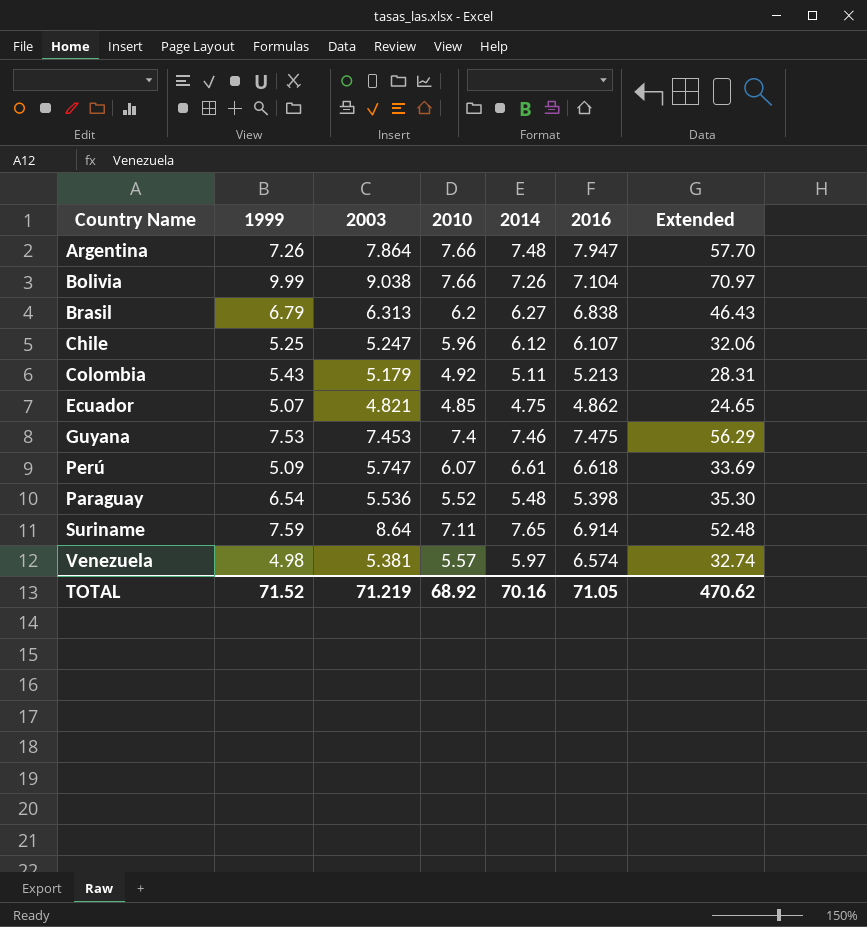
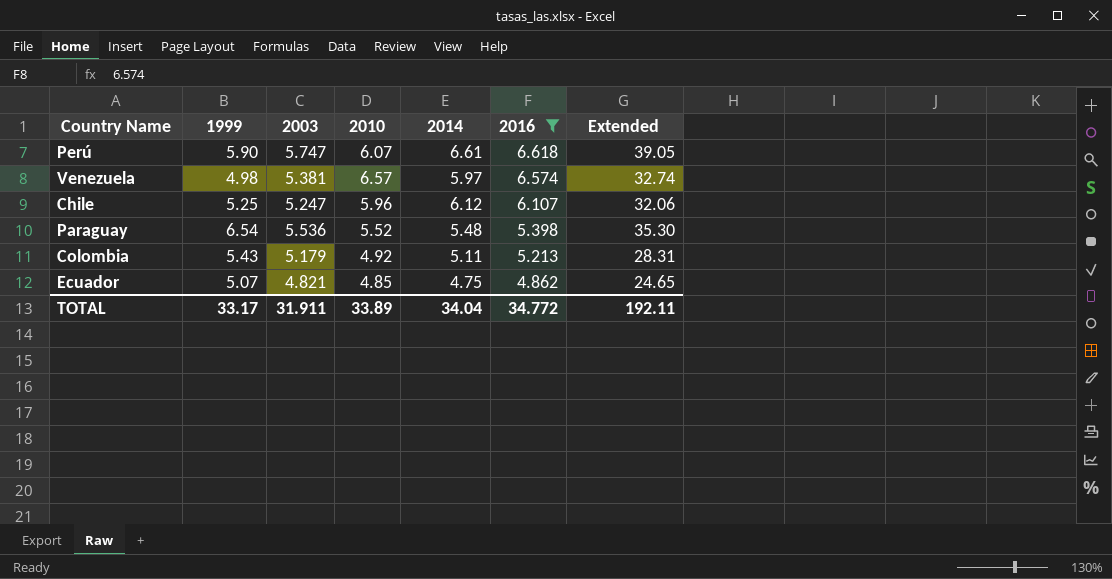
filter: none -> 2016 <= 6.618
row order: none -> 2016 descending
Perú | 1999: 5.09 -> 5.90
Perú | Extended: 33.69 -> 39.05
Venezuela | 2010: 5.57 -> 6.57
TOTAL | 1999: 71.52 -> 33.17
TOTAL | 2003: 71.219 -> 31.911
TOTAL | 2010: 68.92 -> 33.89
TOTAL | 2014: 70.16 -> 34.04
TOTAL | 2016: 71.05 -> 34.772
TOTAL | Extended: 470.62 -> 192.11

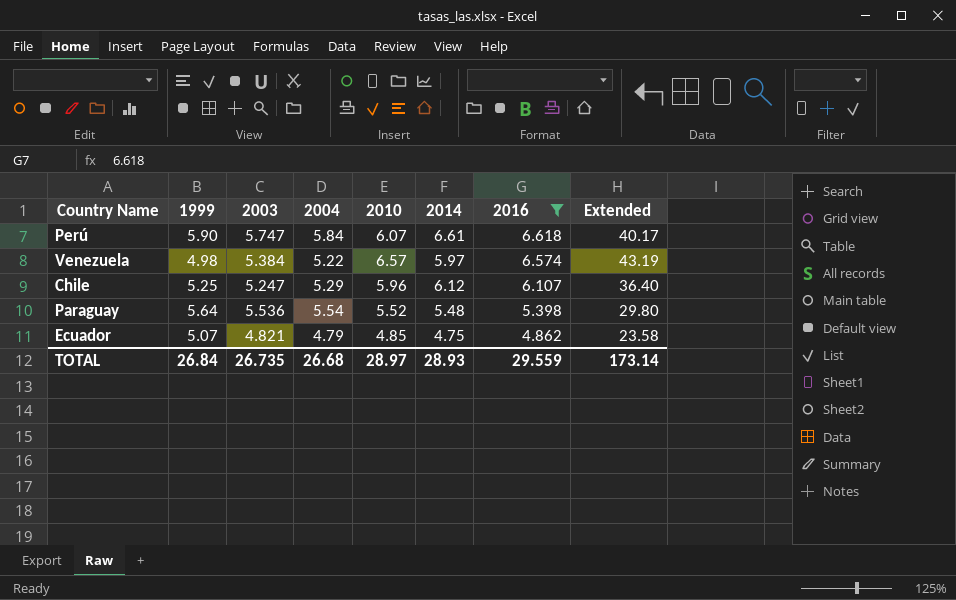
column 2004 | position: none -> 4
column Extended | formula: [1999] * [2016] -> [2010] * [2016]
row Colombia: 5.43 | 5.179 | 4.92 | 5.11 | 5.213 | 28.31 -> none
Venezuela | 2003: 5.381 -> 5.384
Paraguay | 1999: 6.54 -> 5.64
TOTAL | 1999: 33.17 -> 26.84
TOTAL | 2003: 31.911 -> 26.735
TOTAL | 2010: 33.89 -> 28.97
TOTAL | 2014: 34.04 -> 28.93
TOTAL | 2016: 34.772 -> 29.559
TOTAL | Extended: 192.11 -> 173.14

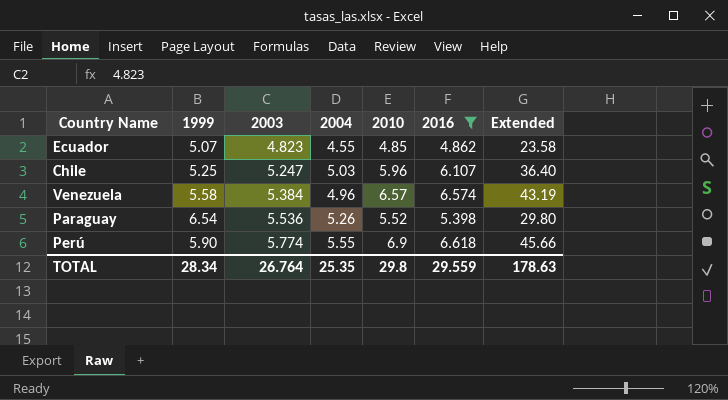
row order: 2016 descending -> 2003 ascending
column 2014 | position: 6 -> none
Ecuador | 2003: 4.821 -> 4.823
Ecuador | 2004: 4.79 -> 4.55
Chile | 2004: 5.29 -> 5.03
Venezuela | 1999: 4.98 -> 5.58
Venezuela | 2004: 5.22 -> 4.96
Paraguay | 1999: 5.64 -> 6.54
Paraguay | 2004: 5.54 -> 5.26
Perú | 2003: 5.747 -> 5.774
Perú | 2004: 5.84 -> 5.55
Perú | 2010: 6.07 -> 6.9
Perú | Extended: 40.17 -> 45.66
TOTAL | 1999: 26.84 -> 28.34
TOTAL | 2003: 26.735 -> 26.764
TOTAL | 2004: 26.68 -> 25.35
TOTAL | 2010: 28.97 -> 29.8
TOTAL | Extended: 173.14 -> 178.63

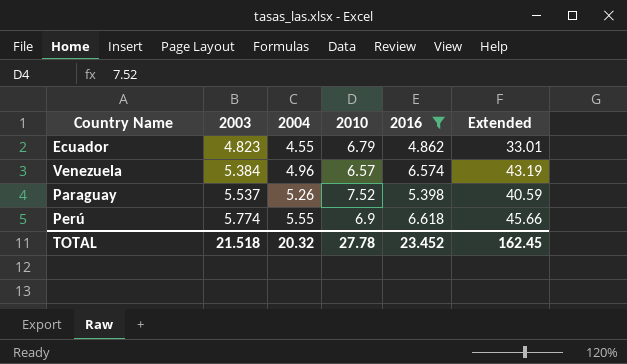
column 1999 | position: 2 -> none
row Chile: 5.25 | 5.247 | 5.03 | 5.96 | 6.107 | 36.40 -> none
Ecuador | 2010: 4.85 -> 6.79
Ecuador | Extended: 23.58 -> 33.01
Paraguay | 2003: 5.536 -> 5.537
Paraguay | 2010: 5.52 -> 7.52
Paraguay | Extended: 29.80 -> 40.59
TOTAL | 2003: 26.764 -> 21.518
TOTAL | 2004: 25.35 -> 20.32
TOTAL | 2010: 29.8 -> 27.78
TOTAL | 2016: 29.559 -> 23.452
TOTAL | Extended: 178.63 -> 162.45

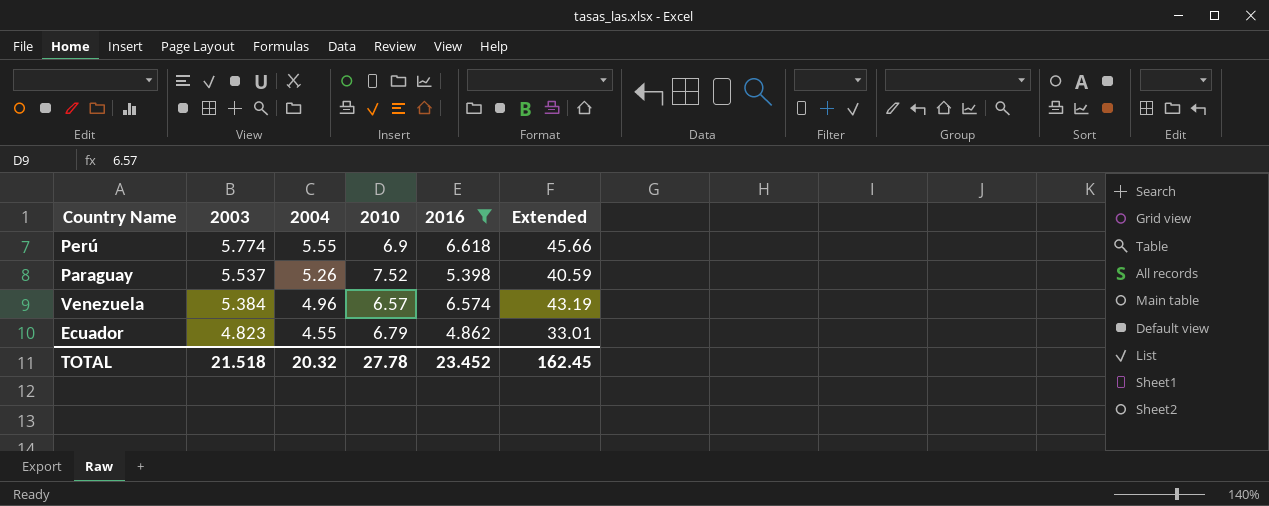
row order: 2003 ascending -> 2003 descending

